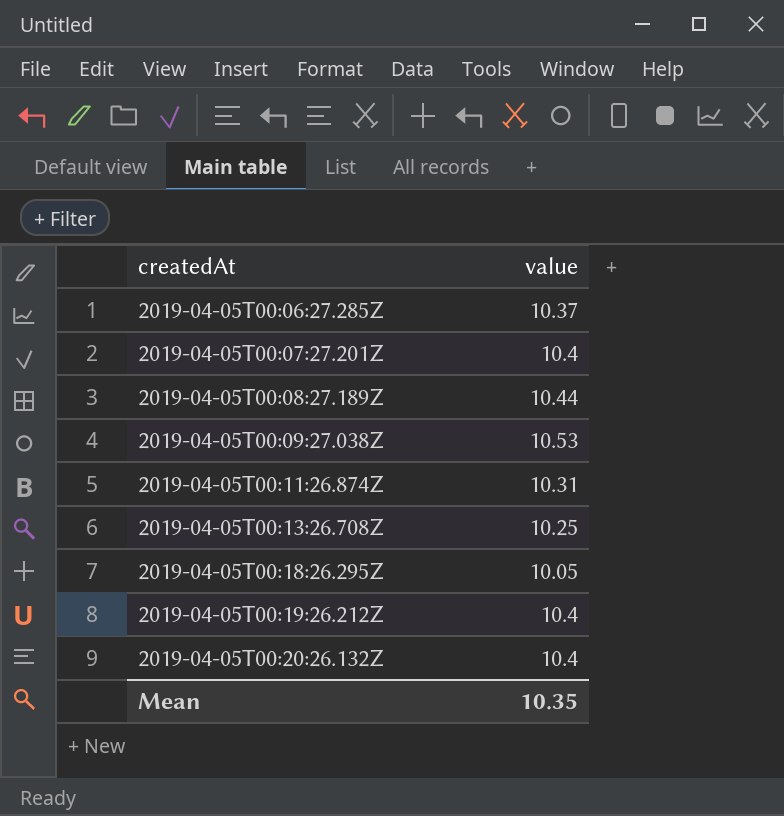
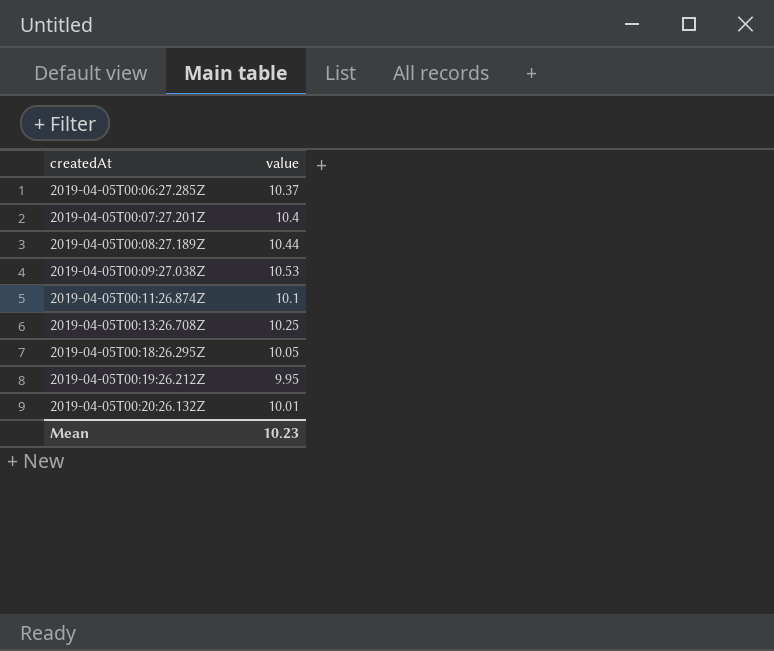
2019-04-05T00:11:26.874Z | value: 10.31 -> 10.1
2019-04-05T00:19:26.212Z | value: 10.4 -> 9.95
2019-04-05T00:20:26.132Z | value: 10.4 -> 10.01
Mean | value: 10.35 -> 10.23

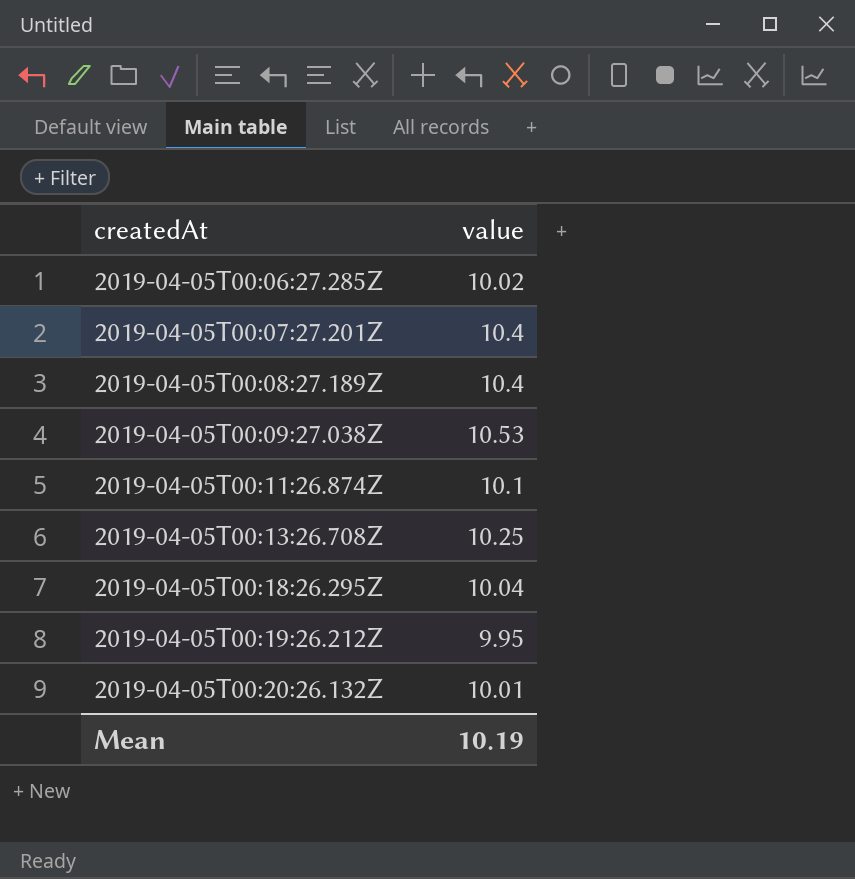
2019-04-05T00:06:27.285Z | value: 10.37 -> 10.02
2019-04-05T00:08:27.189Z | value: 10.44 -> 10.4
2019-04-05T00:18:26.295Z | value: 10.05 -> 10.04
Mean | value: 10.23 -> 10.19

